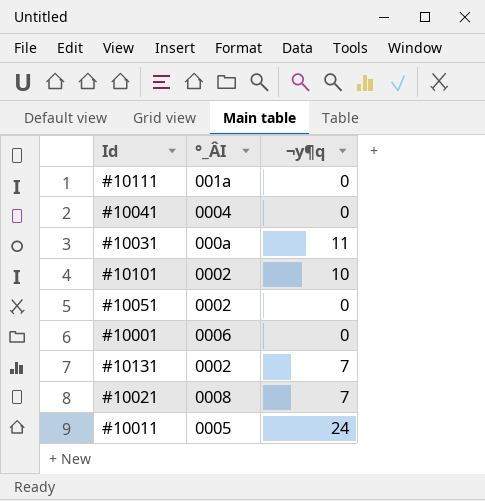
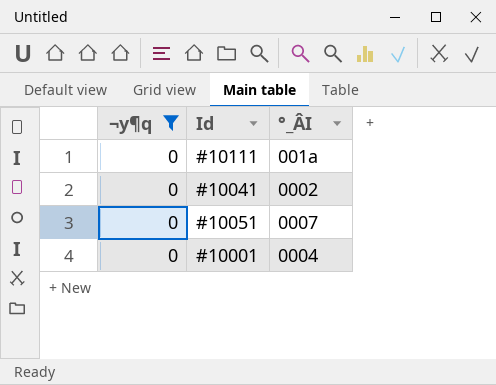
filter: none -> ¬y¶q = 0
column ¬y¶q | position: 3 -> 1
#10041 | °_ÂI: 0004 -> 0002
#10051 | °_ÂI: 0002 -> 0007
#10001 | °_ÂI: 0006 -> 0004

